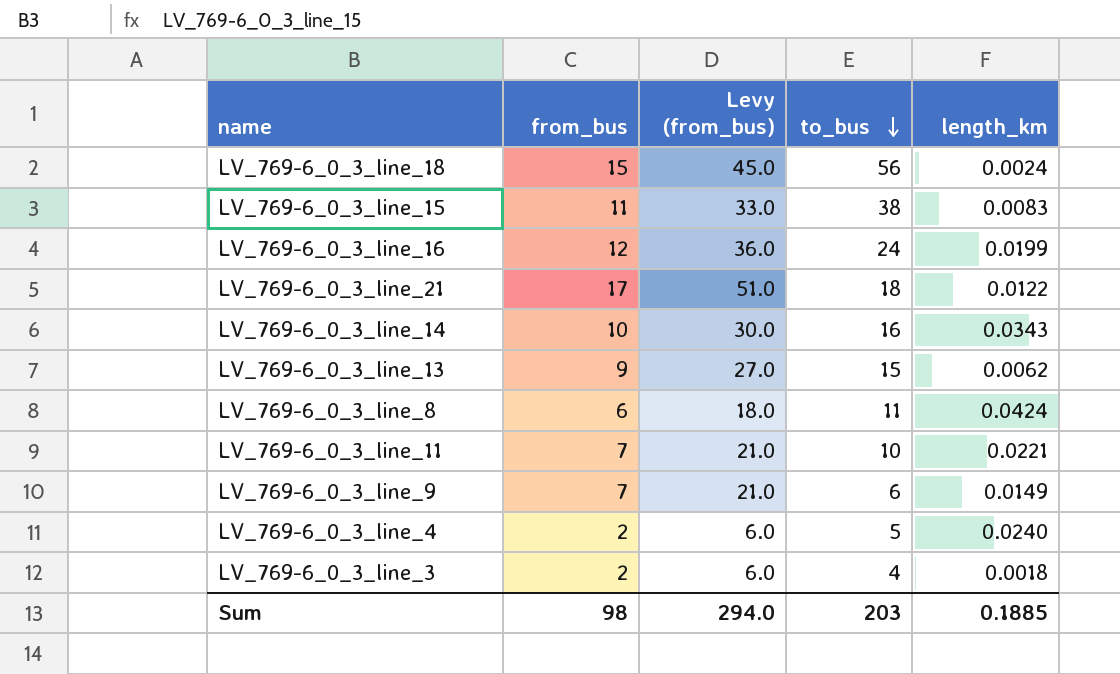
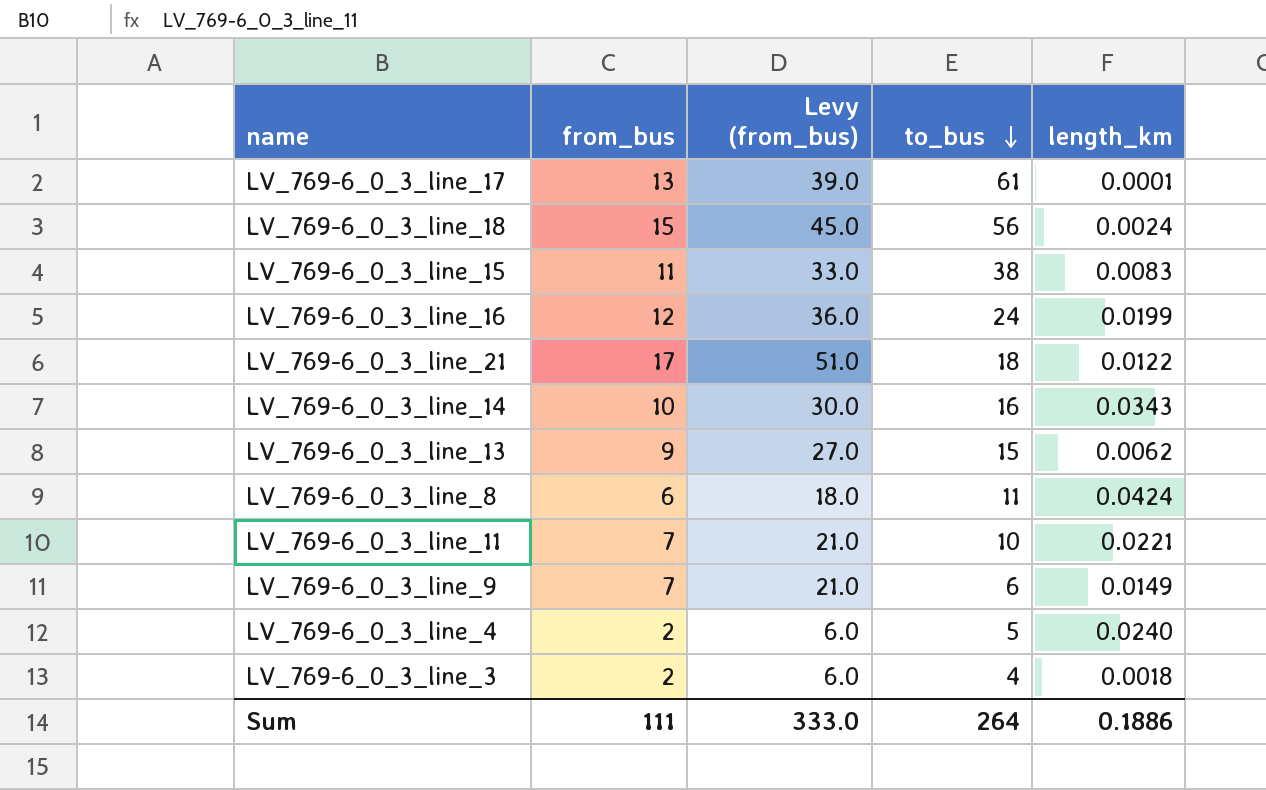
row LV_769-6_0_3_line_17: none -> 13 | 39.0 | 61 | 0.0001
Sum | from_bus: 98 -> 111
Sum | Levy (from_bus): 294.0 -> 333.0
Sum | to_bus: 203 -> 264
Sum | length_km: 0.1885 -> 0.1886

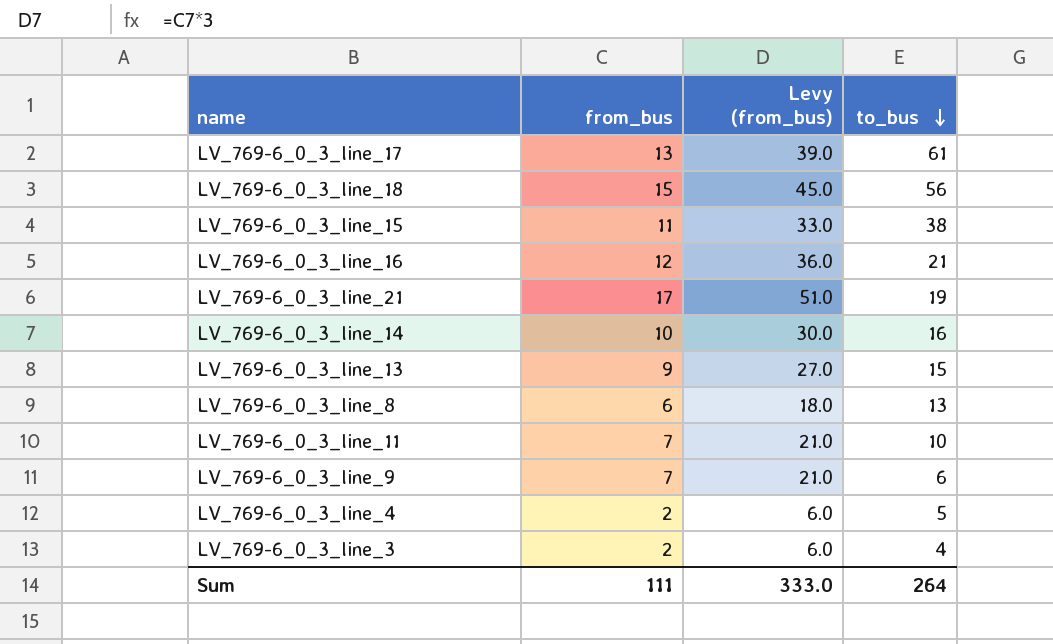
column length_km | position: 5 -> none
LV_769-6_0_3_line_16 | to_bus: 24 -> 21
LV_769-6_0_3_line_21 | to_bus: 18 -> 19
LV_769-6_0_3_line_8 | to_bus: 11 -> 13

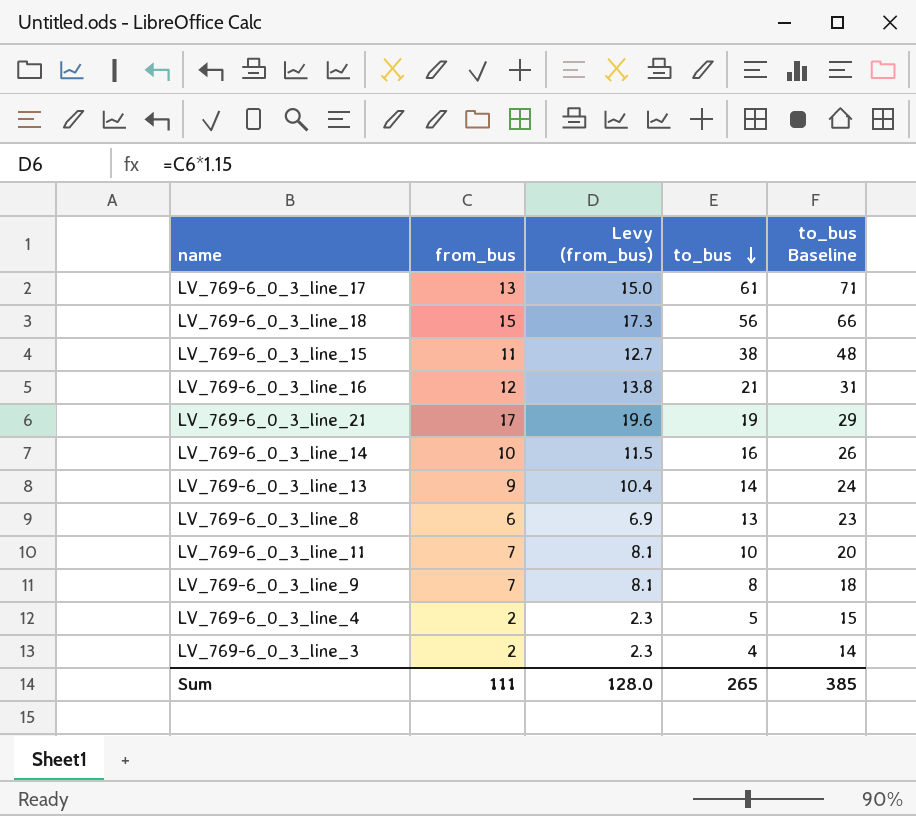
column Levy (from_bus) | formula: [from_bus] * 3 -> [from_bus] * 1.15
column to_bus Baseline | formula: none -> [to_bus] + 10
LV_769-6_0_3_line_13 | to_bus: 15 -> 14
LV_769-6_0_3_line_9 | to_bus: 6 -> 8
Sum | Levy (from_bus): 333.0 -> 128.0
Sum | to_bus: 264 -> 265

